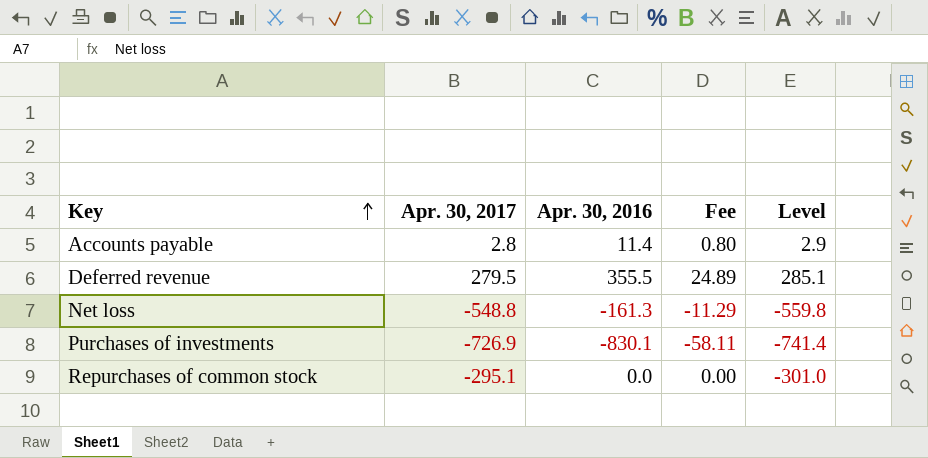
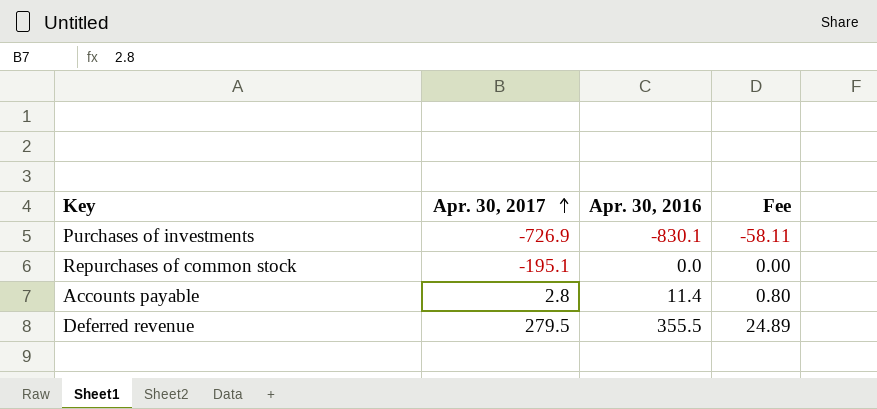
row order: Key ascending -> Apr. 30, 2017 ascending
column Level | formula: [Apr. 30, 2017] * 1.02 -> none
row Net loss: -548.8 | -161.3 | -11.29 | -559.8 -> none
Repurchases of common stock | Apr. 30, 2017: -295.1 -> -195.1

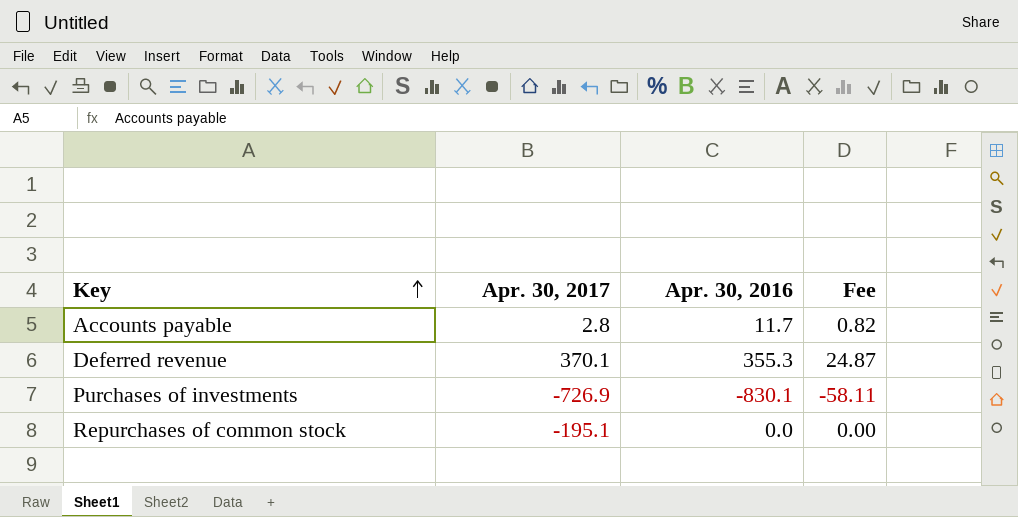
row order: Apr. 30, 2017 ascending -> Key ascending
Accounts payable | Apr. 30, 2016: 11.4 -> 11.7
Accounts payable | Fee: 0.80 -> 0.82
Deferred revenue | Apr. 30, 2017: 279.5 -> 370.1
Deferred revenue | Apr. 30, 2016: 355.5 -> 355.3
Deferred revenue | Fee: 24.89 -> 24.87

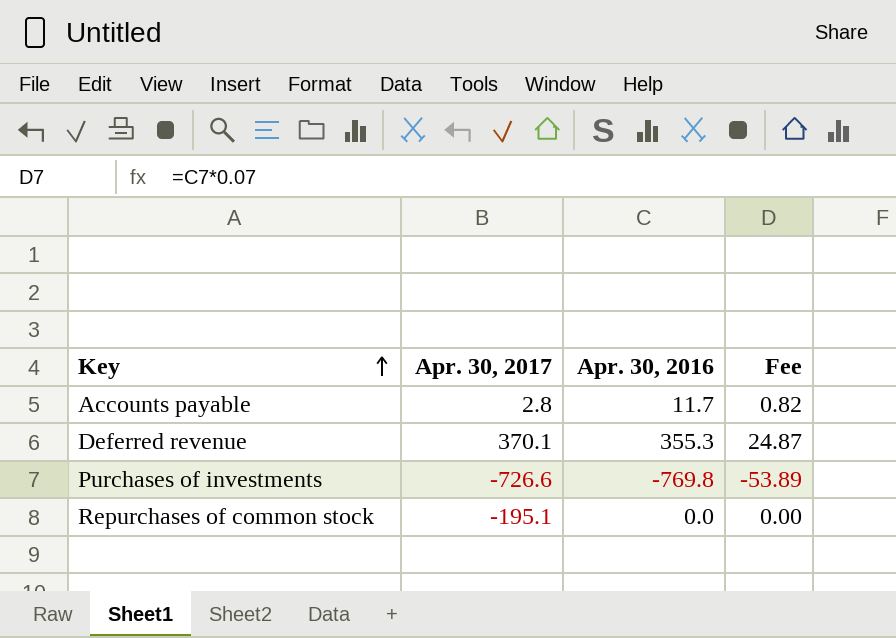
Purchases of investments | Apr. 30, 2017: -726.9 -> -726.6
Purchases of investments | Apr. 30, 2016: -830.1 -> -769.8
Purchases of investments | Fee: -58.11 -> -53.89

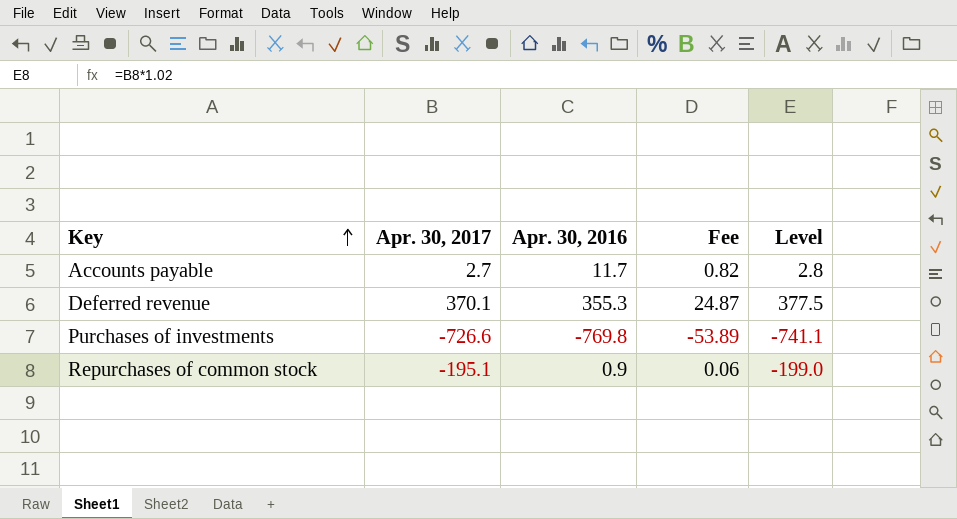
column Level | formula: none -> [Apr. 30, 2017] * 1.02
Accounts payable | Apr. 30, 2017: 2.8 -> 2.7
Repurchases of common stock | Apr. 30, 2016: 0.0 -> 0.9
Repurchases of common stock | Fee: 0.00 -> 0.06

